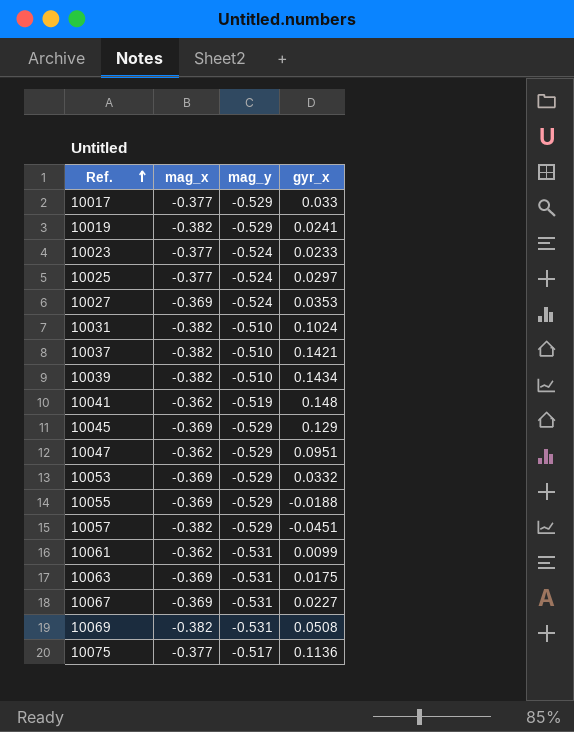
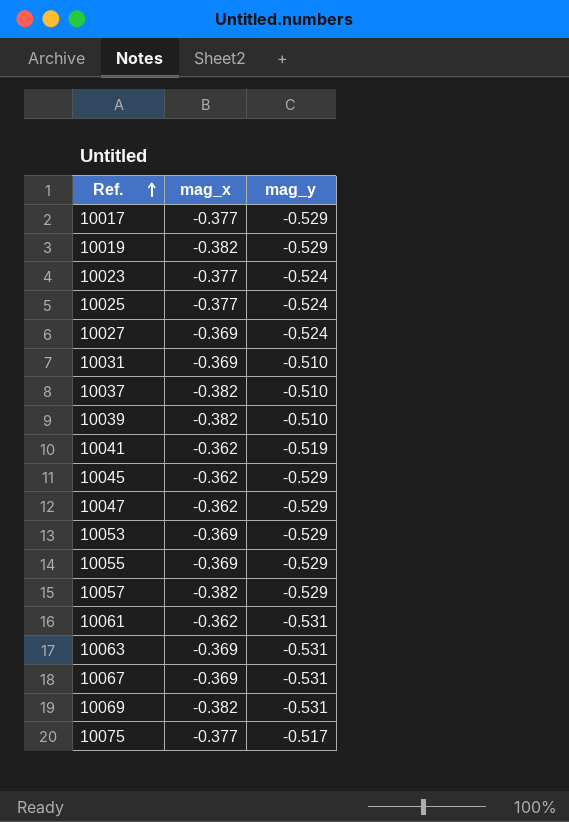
column gyr_x | position: 4 -> none
10031 | mag_x: -0.382 -> -0.369
10045 | mag_x: -0.369 -> -0.362

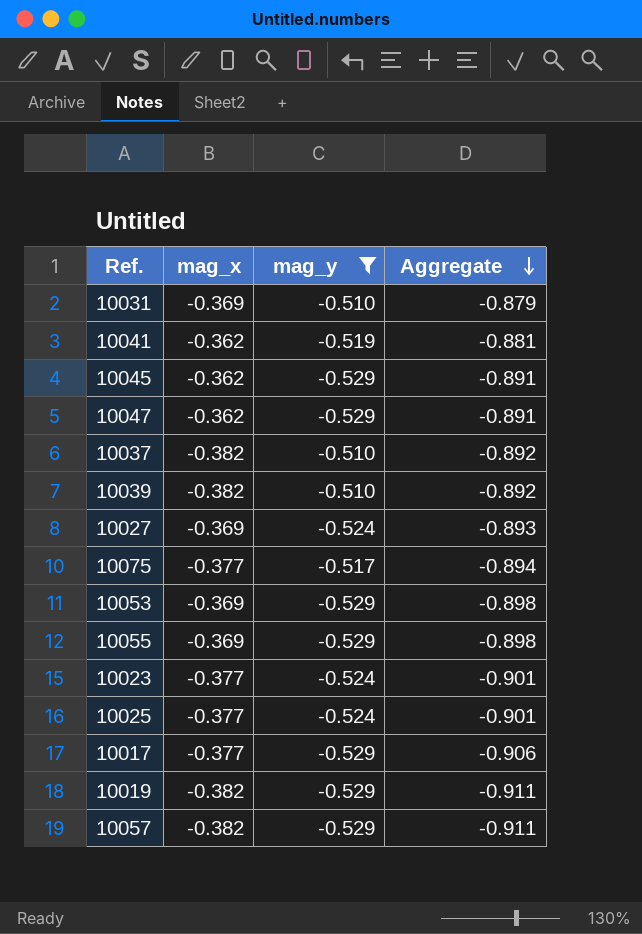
filter: none -> mag_y != -0.531
row order: Ref. ascending -> Aggregate descending
column Aggregate | formula: none -> [mag_x] + [mag_y]

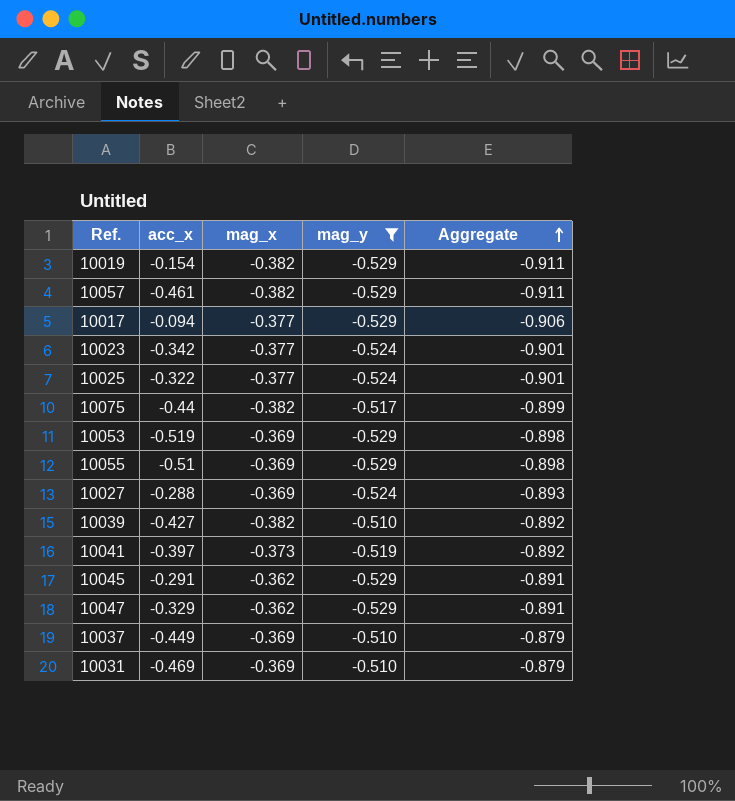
row order: Aggregate descending -> Aggregate ascending
column acc_x | position: none -> 2
10075 | mag_x: -0.377 -> -0.382
10075 | Aggregate: -0.894 -> -0.899
10041 | mag_x: -0.362 -> -0.373
10041 | Aggregate: -0.881 -> -0.892
10037 | mag_x: -0.382 -> -0.369
10037 | Aggregate: -0.892 -> -0.879

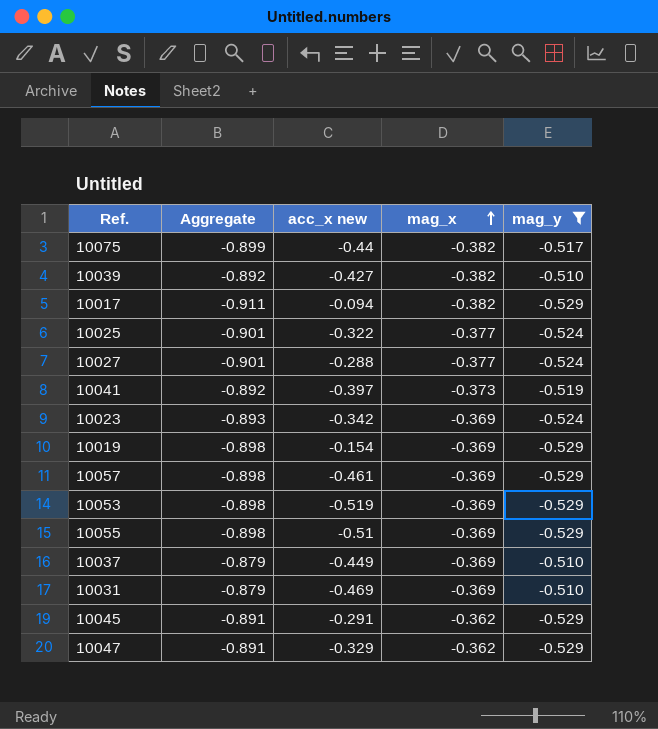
row order: Aggregate ascending -> mag_x ascending
column Aggregate | position: 5 -> 2
column name: acc_x -> acc_x new
10017 | Aggregate: -0.906 -> -0.911
10017 | mag_x: -0.377 -> -0.382
10027 | Aggregate: -0.893 -> -0.901
10027 | mag_x: -0.369 -> -0.377
10023 | Aggregate: -0.901 -> -0.893
10023 | mag_x: -0.377 -> -0.369
10019 | Aggregate: -0.911 -> -0.898
10019 | mag_x: -0.382 -> -0.369
10057 | Aggregate: -0.911 -> -0.898
10057 | mag_x: -0.382 -> -0.369

